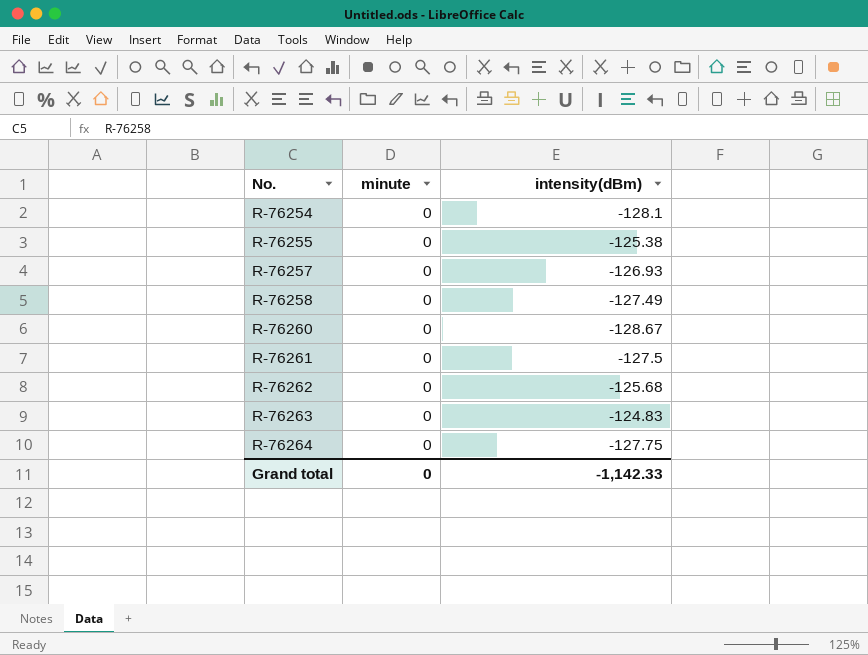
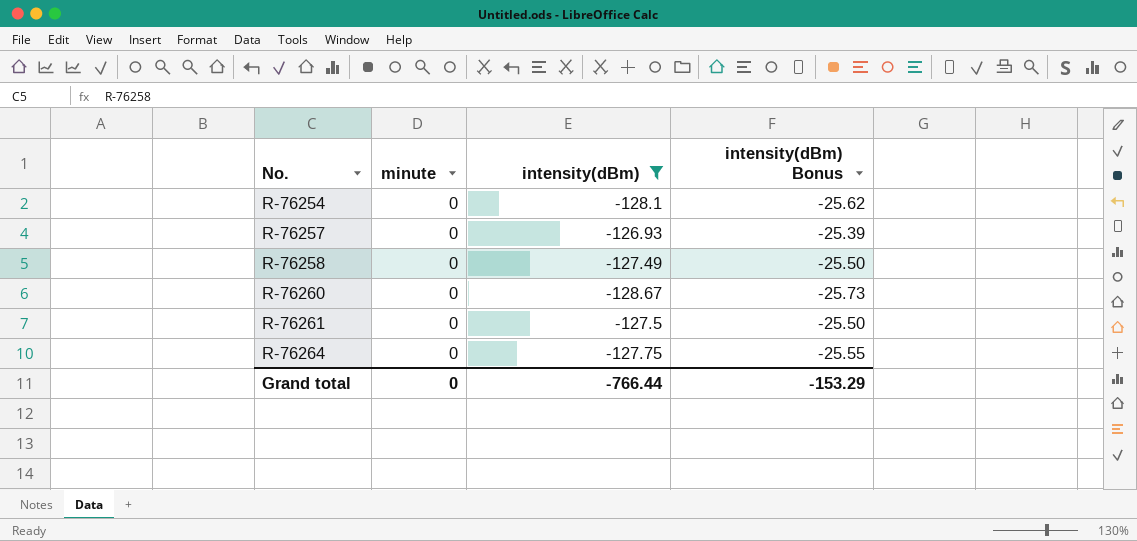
filter: none -> intensity(dBm) <= -126.93
column intensity(dBm) Bonus | formula: none -> [intensity(dBm)] * 0.2
Grand total | intensity(dBm): -1,142.33 -> -766.44

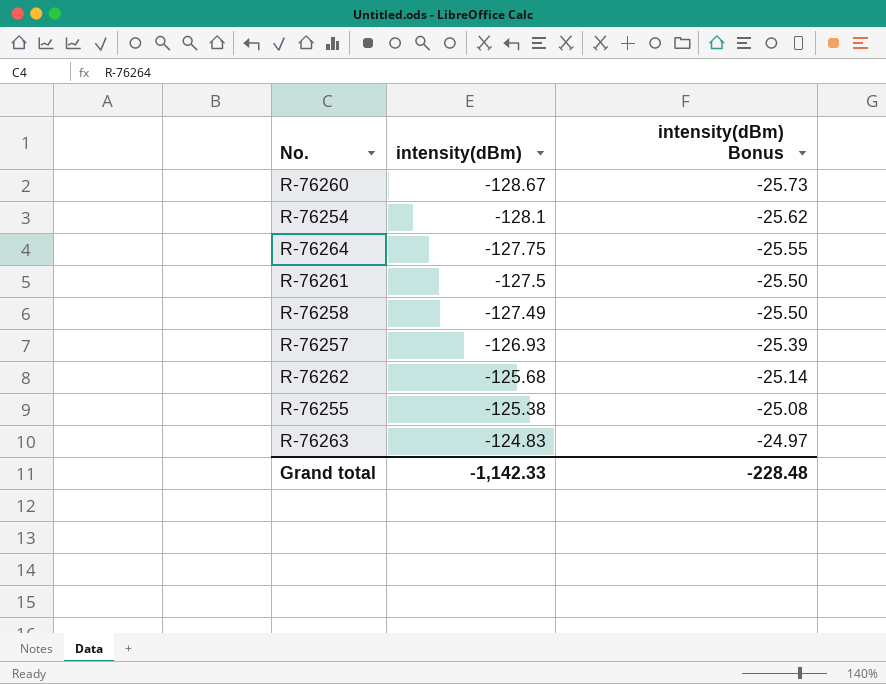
filter: intensity(dBm) <= -126.93 -> none
row order: No. ascending -> intensity(dBm) ascending
column minute | position: 2 -> none
Grand total | intensity(dBm): -766.44 -> -1,142.33
Grand total | intensity(dBm) Bonus: -153.29 -> -228.48

